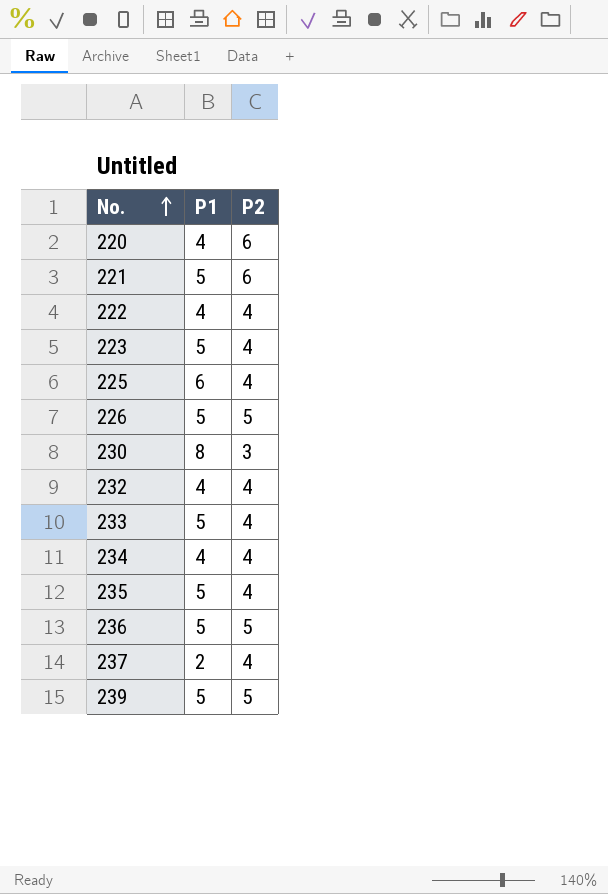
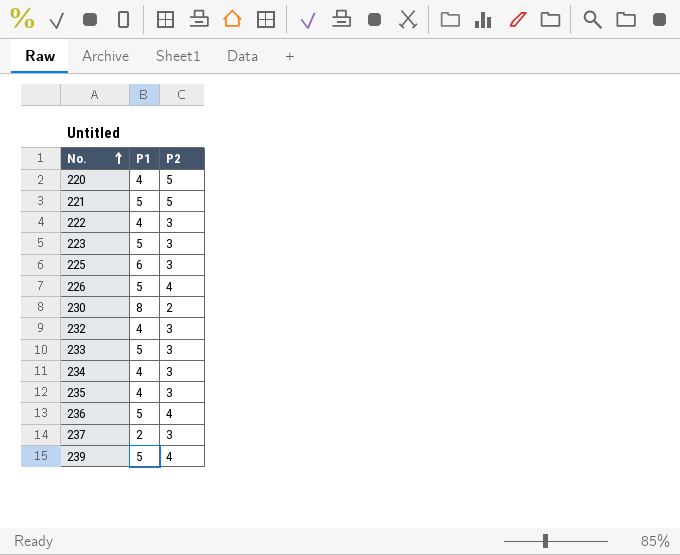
220 | P2: 6 -> 5
221 | P2: 6 -> 5
222 | P2: 4 -> 3
223 | P2: 4 -> 3
225 | P2: 4 -> 3
226 | P2: 5 -> 4
230 | P2: 3 -> 2
232 | P2: 4 -> 3
233 | P2: 4 -> 3
234 | P2: 4 -> 3
235 | P1: 5 -> 4
235 | P2: 4 -> 3
236 | P2: 5 -> 4
237 | P2: 4 -> 3
239 | P2: 5 -> 4

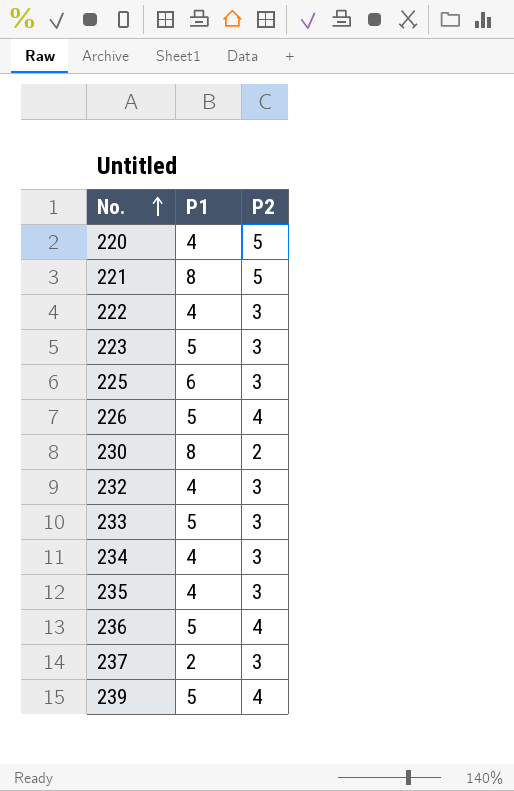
221 | P1: 5 -> 8

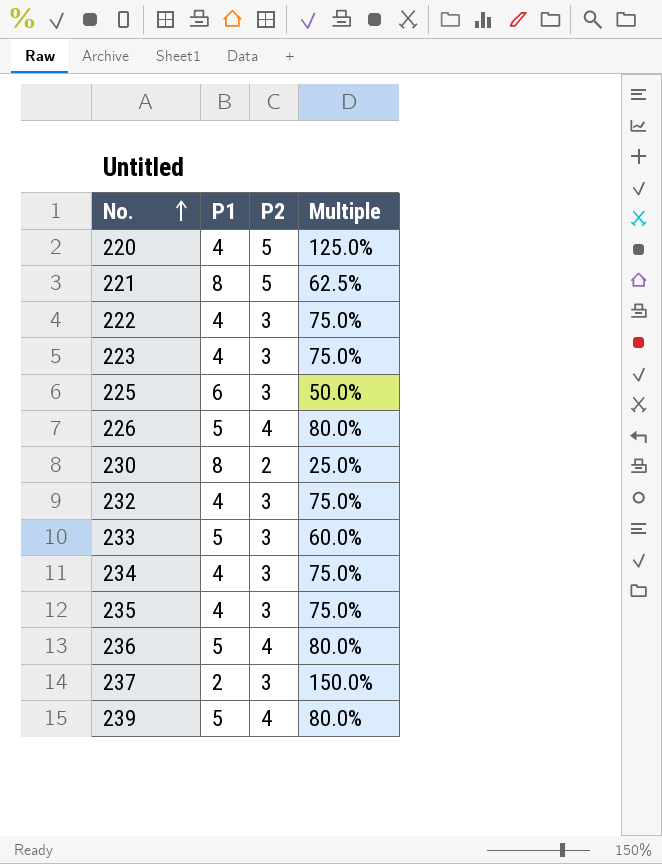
column Multiple | formula: none -> [P2] / [P1]
223 | P1: 5 -> 4

